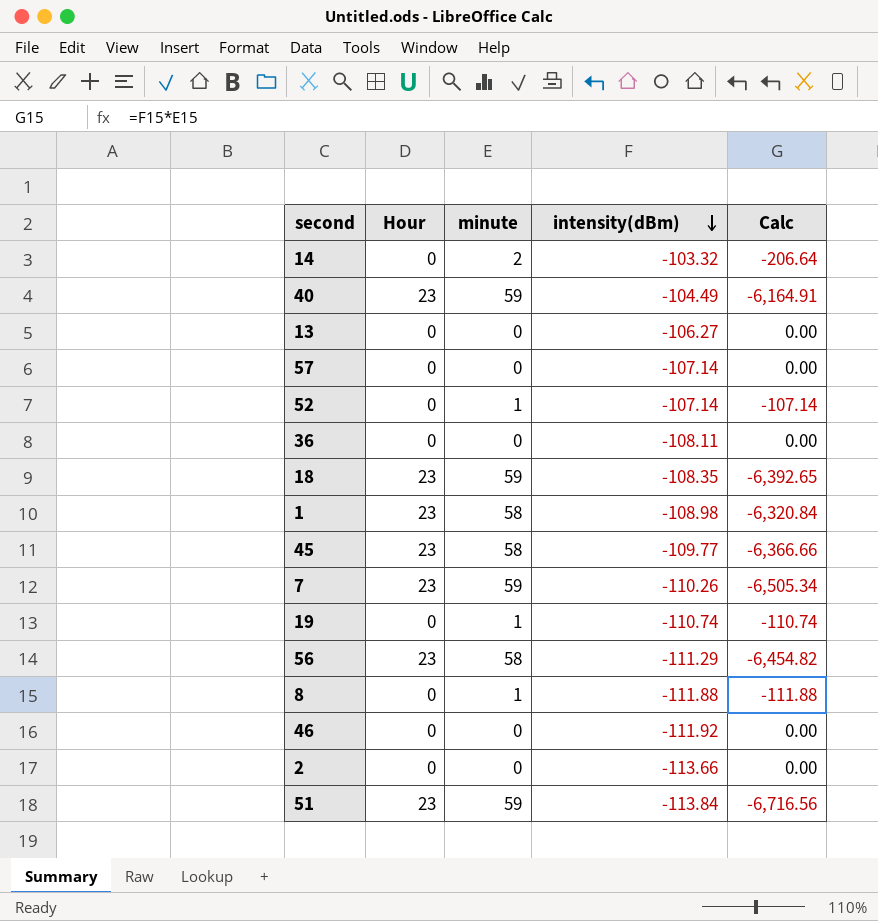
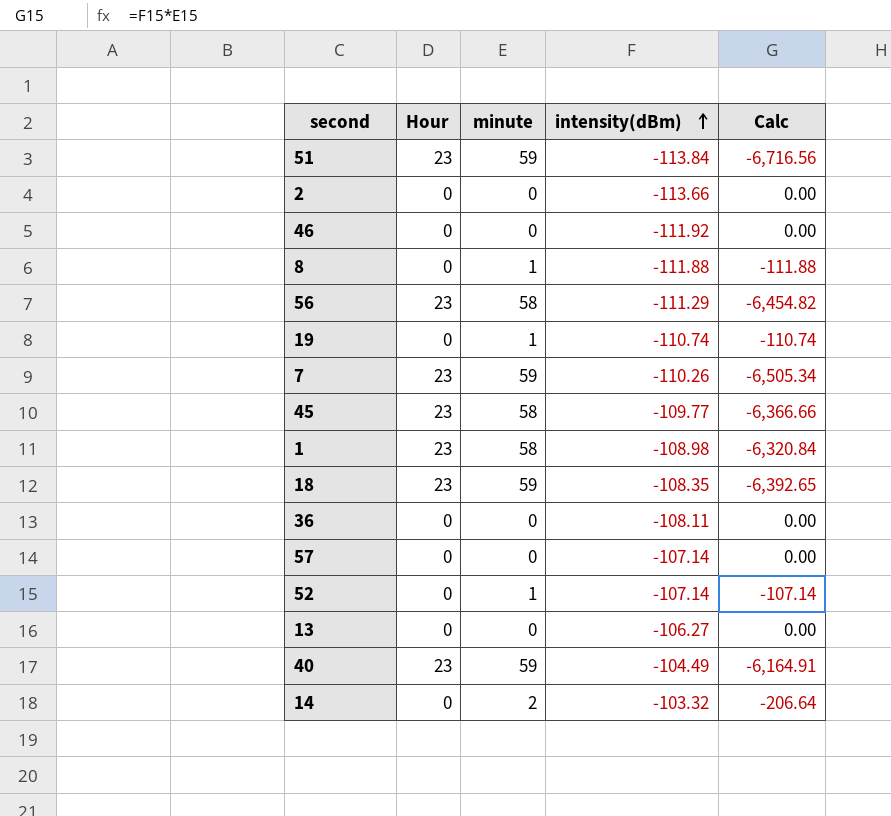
row order: intensity(dBm) descending -> intensity(dBm) ascending

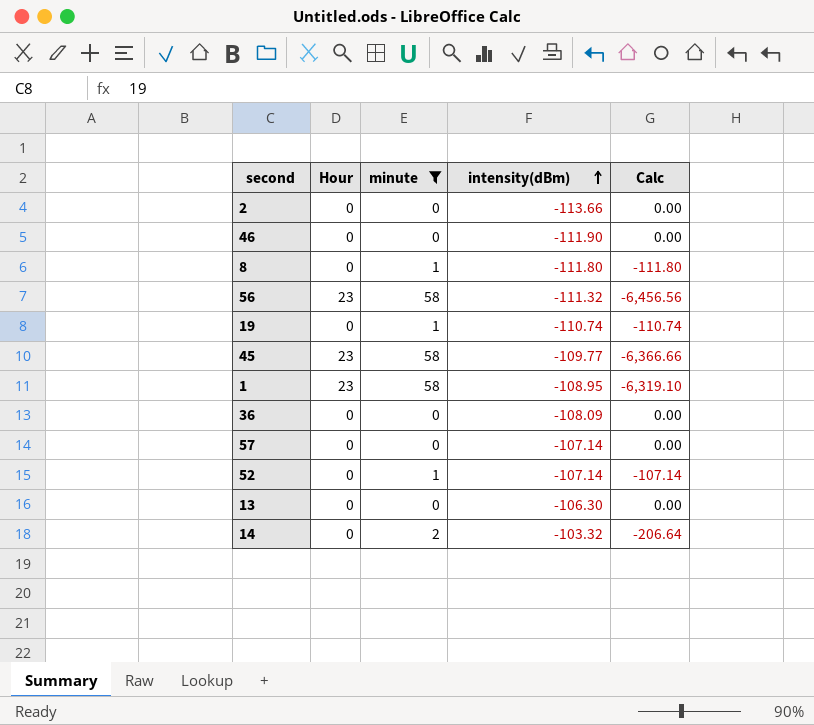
filter: none -> minute != 59
46 | intensity(dBm): -111.92 -> -111.90
8 | intensity(dBm): -111.88 -> -111.80
8 | Calc: -111.88 -> -111.80
56 | intensity(dBm): -111.29 -> -111.32
56 | Calc: -6,454.82 -> -6,456.56
1 | intensity(dBm): -108.98 -> -108.95
1 | Calc: -6,320.84 -> -6,319.10
36 | intensity(dBm): -108.11 -> -108.09
13 | intensity(dBm): -106.27 -> -106.30

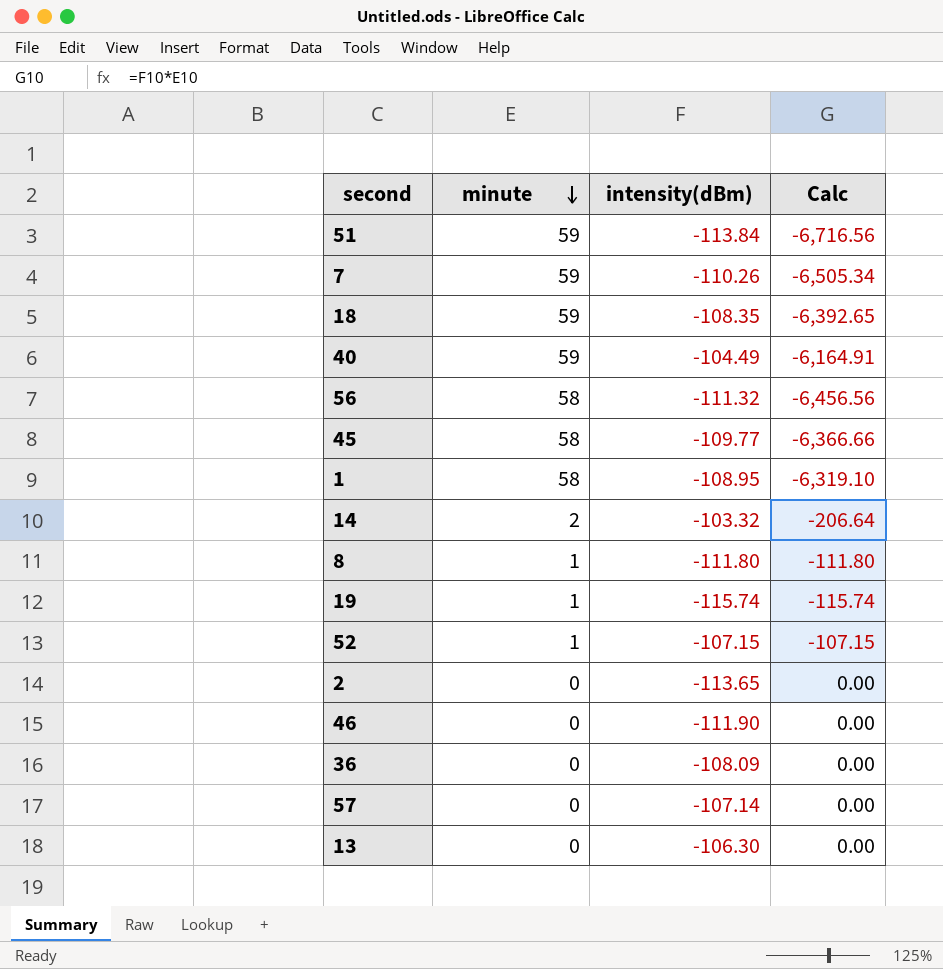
filter: minute != 59 -> none
row order: intensity(dBm) ascending -> minute descending
column Hour | position: 2 -> none
19 | intensity(dBm): -110.74 -> -115.74
19 | Calc: -110.74 -> -115.74
52 | intensity(dBm): -107.14 -> -107.15
52 | Calc: -107.14 -> -107.15
2 | intensity(dBm): -113.66 -> -113.65

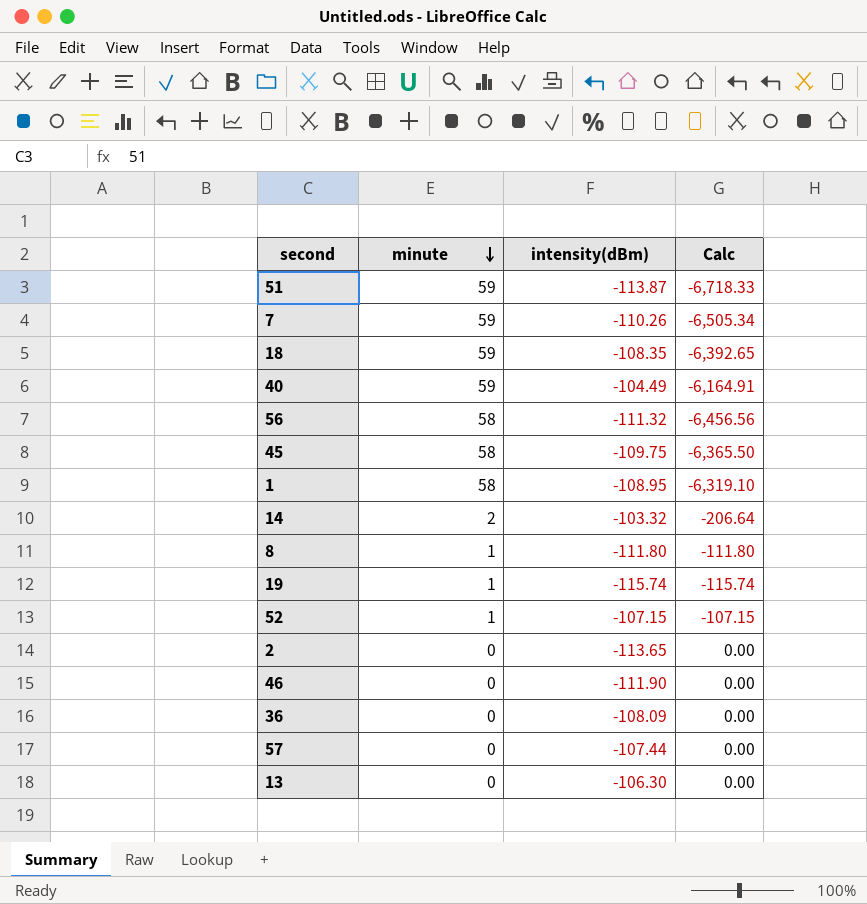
51 | intensity(dBm): -113.84 -> -113.87
51 | Calc: -6,716.56 -> -6,718.33
45 | intensity(dBm): -109.77 -> -109.75
45 | Calc: -6,366.66 -> -6,365.50
57 | intensity(dBm): -107.14 -> -107.44

